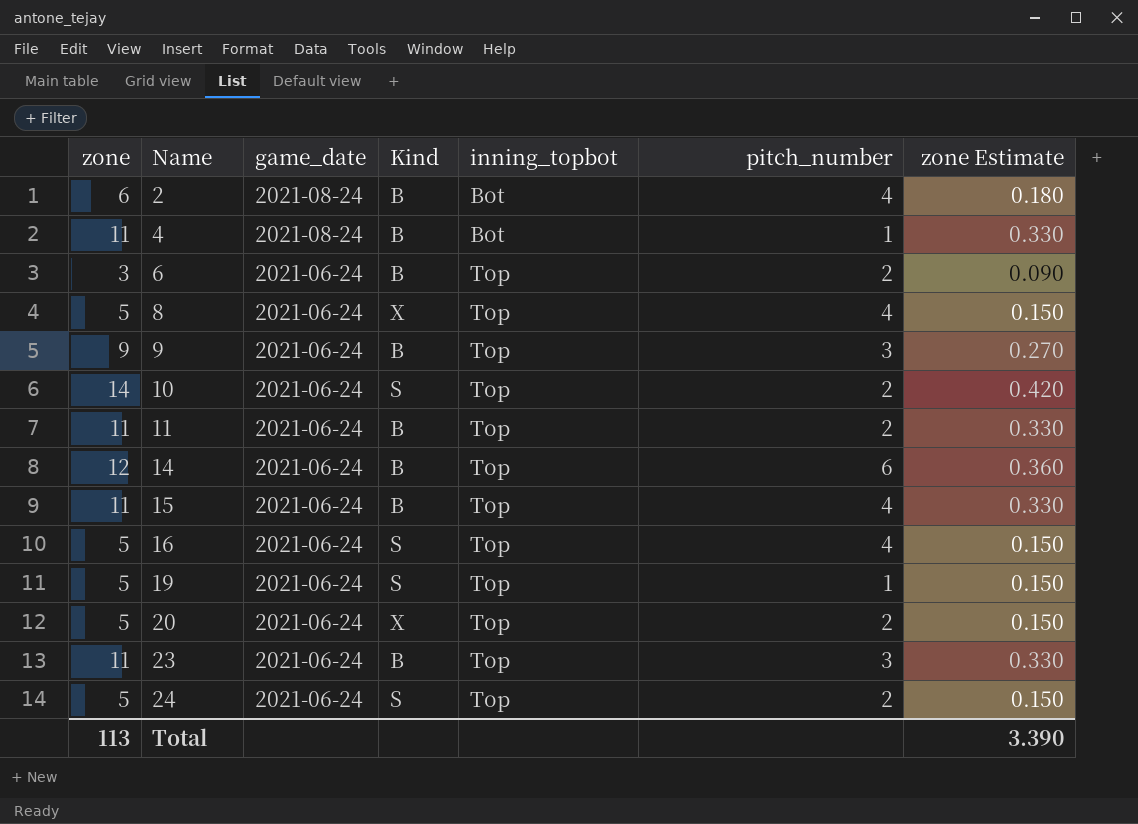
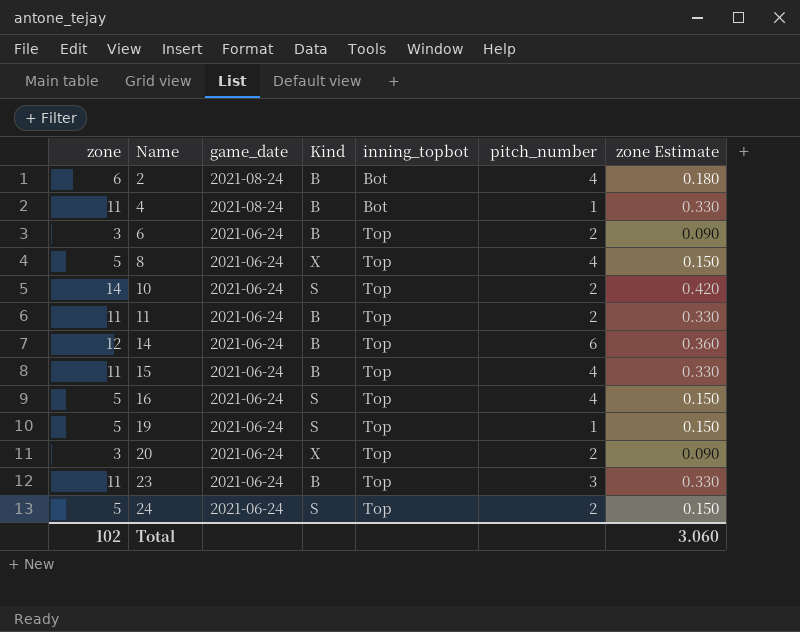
row 9: 9 | 2021-06-24 | B | Top | 3 | 0.270 -> none
20 | zone: 5 -> 3
20 | zone Estimate: 0.150 -> 0.090
Total | zone: 113 -> 102
Total | zone Estimate: 3.390 -> 3.060

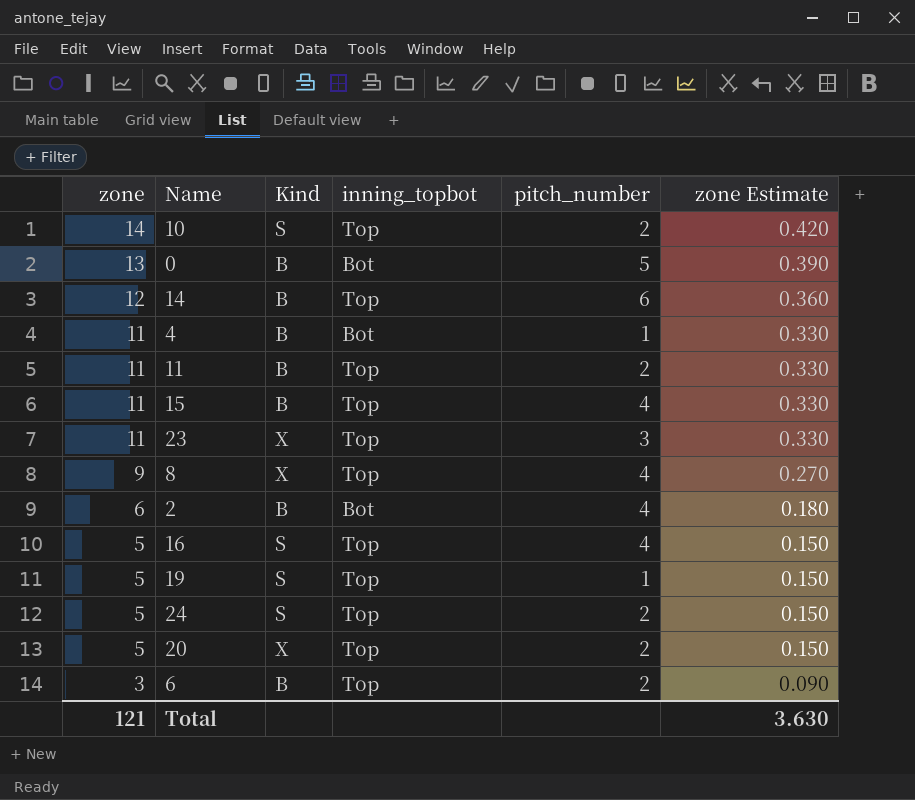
row order: Name ascending -> zone descending
column game_date | position: 3 -> none
row 0: none -> 13 | B | Bot | 5 | 0.390
23 | Kind: B -> X
8 | zone: 5 -> 9
8 | zone Estimate: 0.150 -> 0.270
20 | zone: 3 -> 5
20 | zone Estimate: 0.090 -> 0.150
Total | zone: 102 -> 121
Total | zone Estimate: 3.060 -> 3.630

